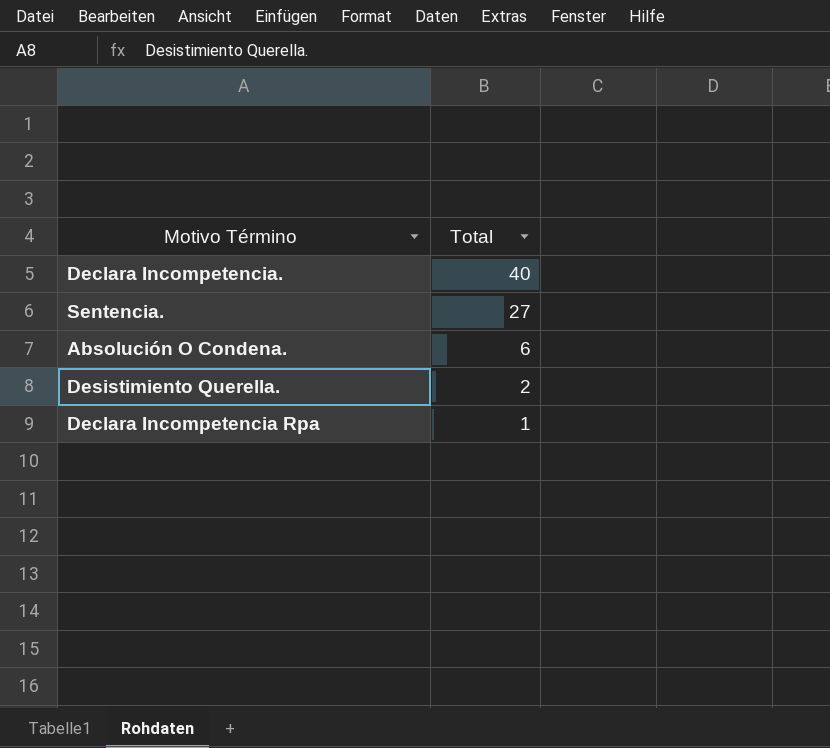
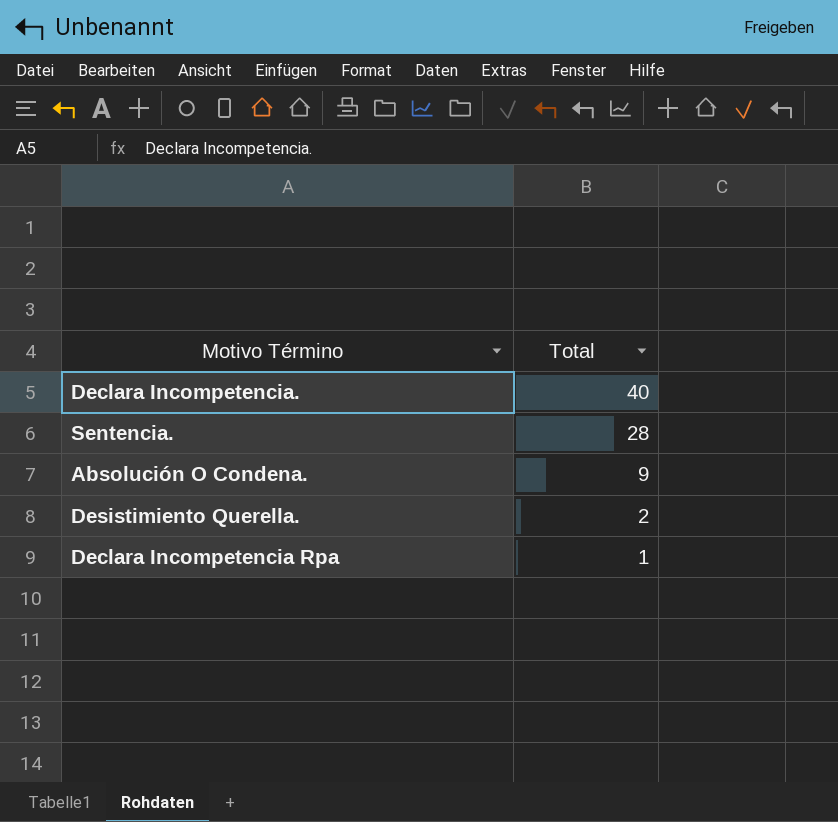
Sentencia. | Total: 27 -> 28
Absolución O Condena. | Total: 6 -> 9

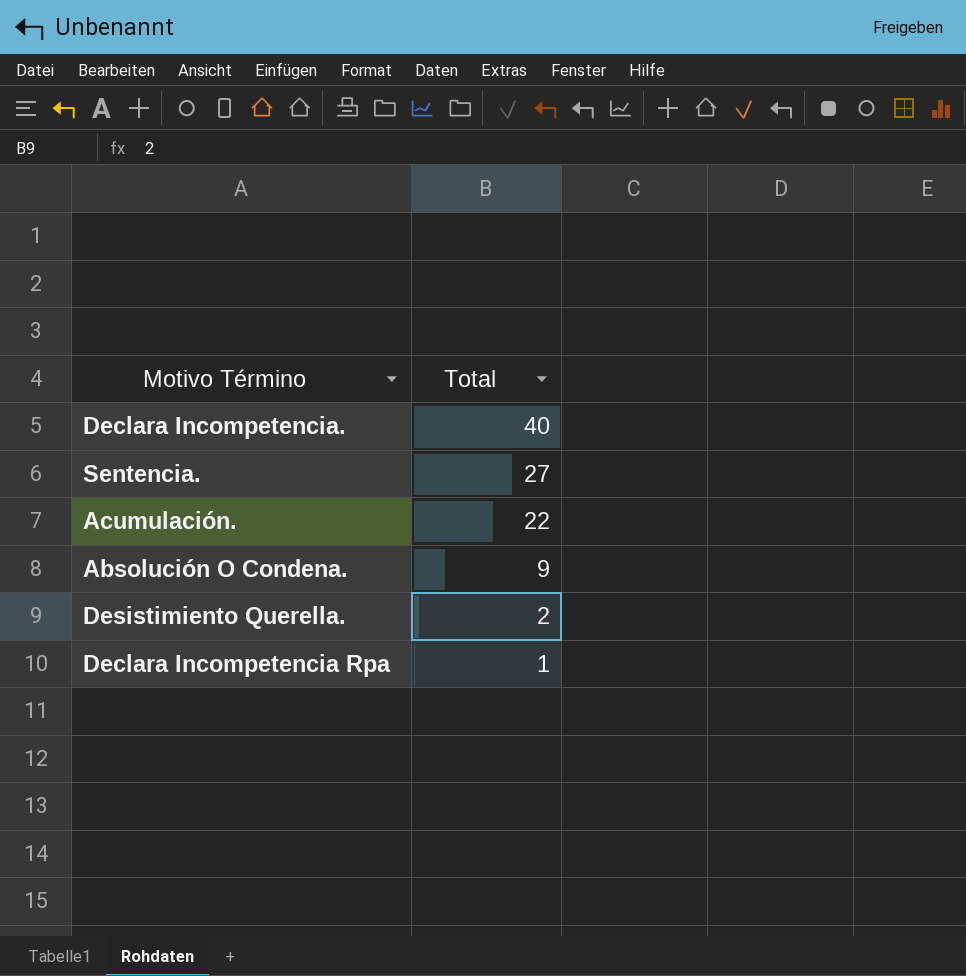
Sentencia. | Total: 28 -> 27
row Acumulación.: none -> 22

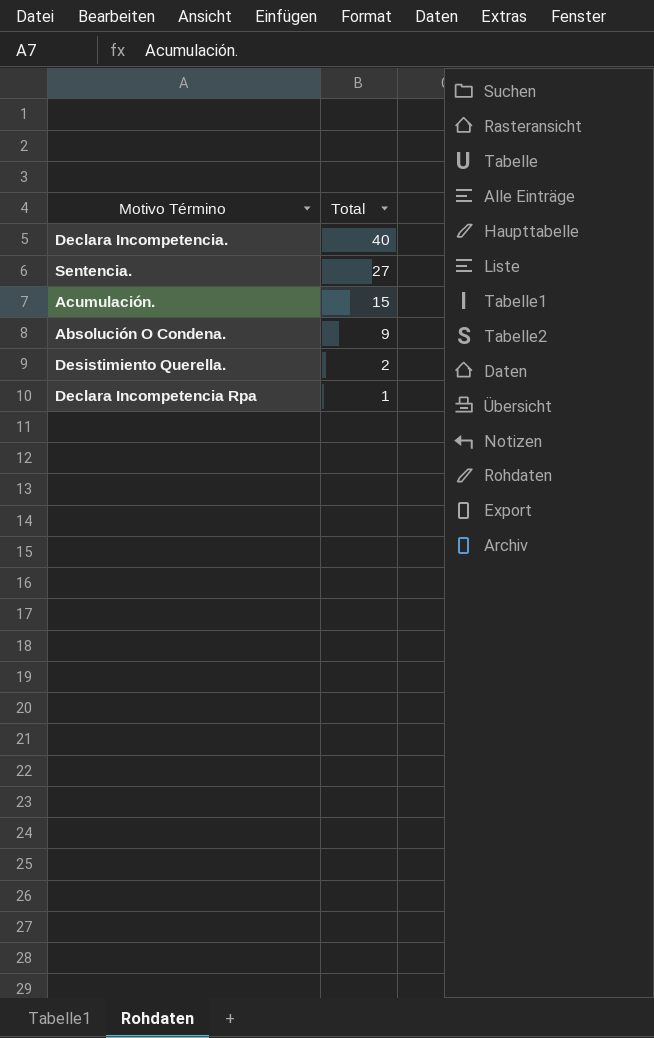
Acumulación. | Total: 22 -> 15

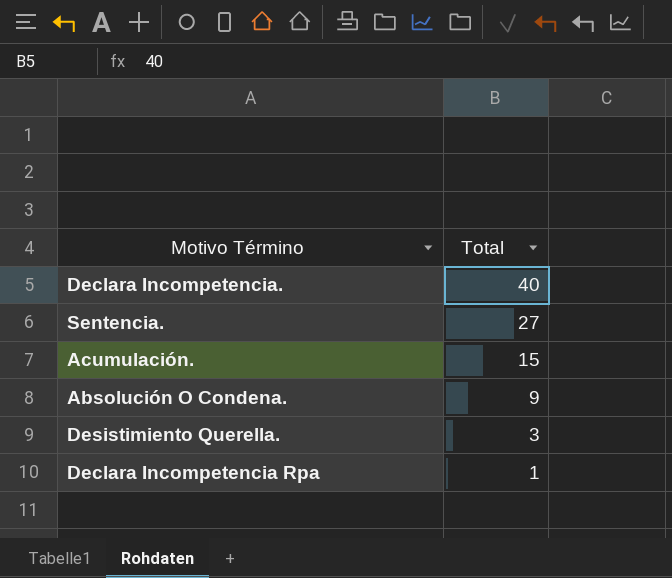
Desistimiento Querella. | Total: 2 -> 3

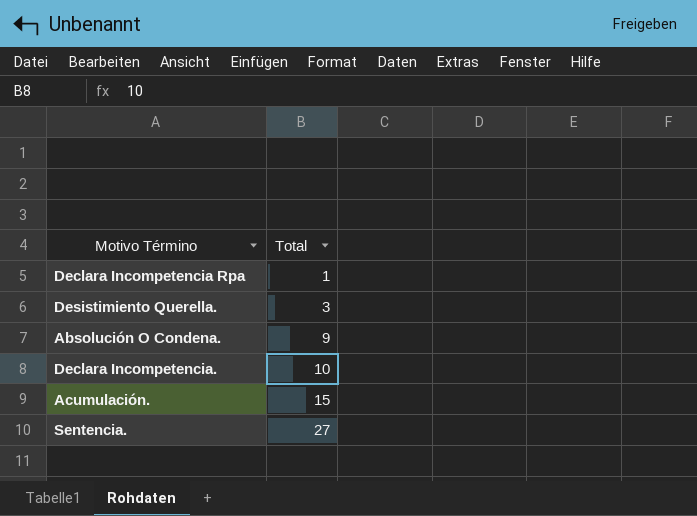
row order: Total descending -> Total ascending
Declara Incompetencia. | Total: 40 -> 10

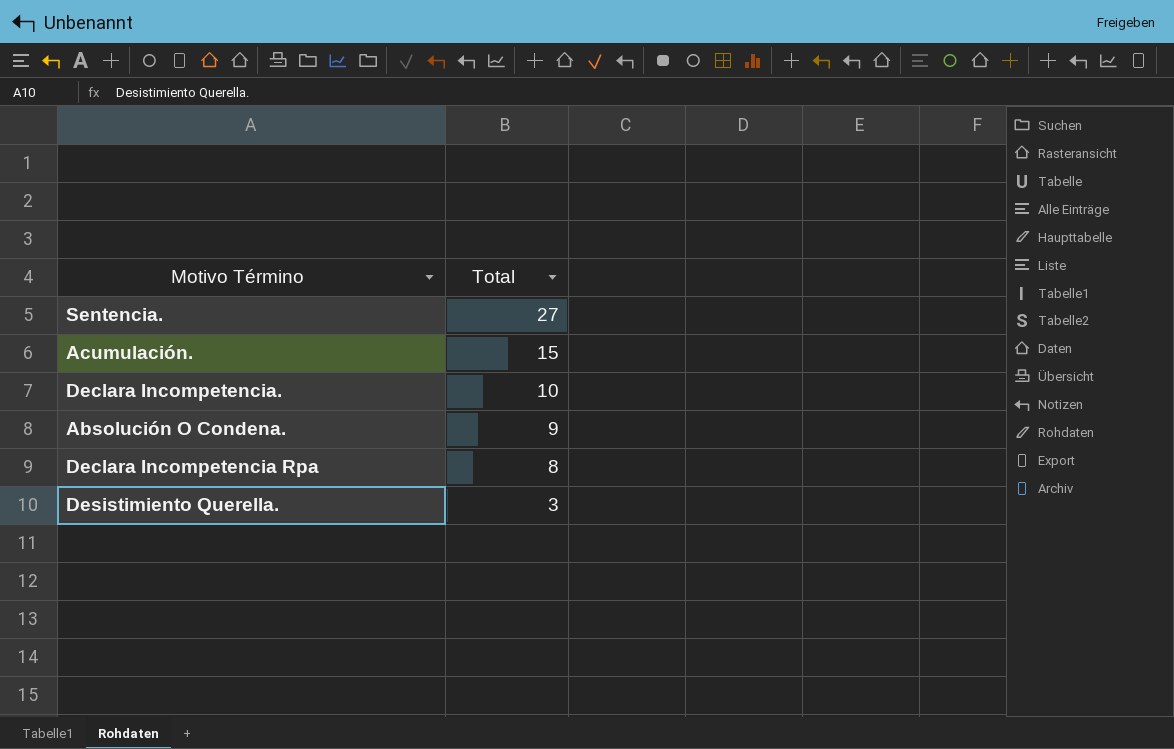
row order: Total ascending -> Total descending
Declara Incompetencia Rpa | Total: 1 -> 8

